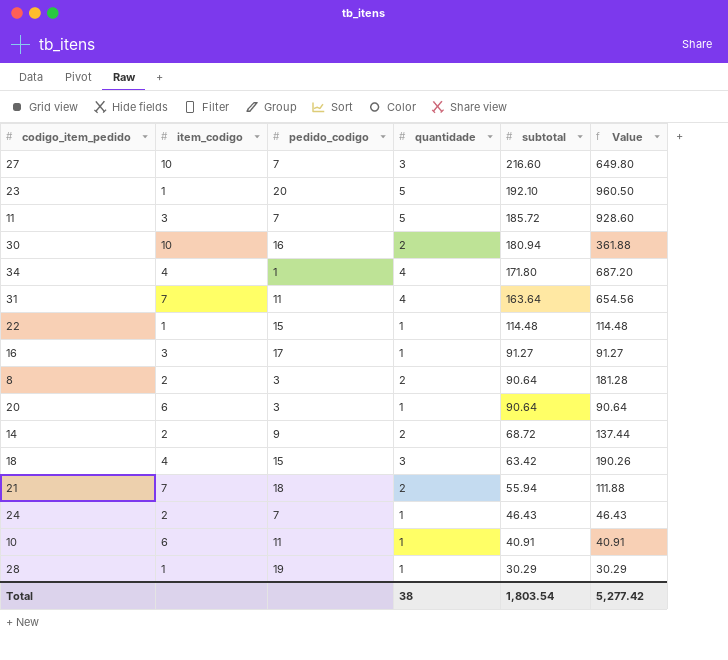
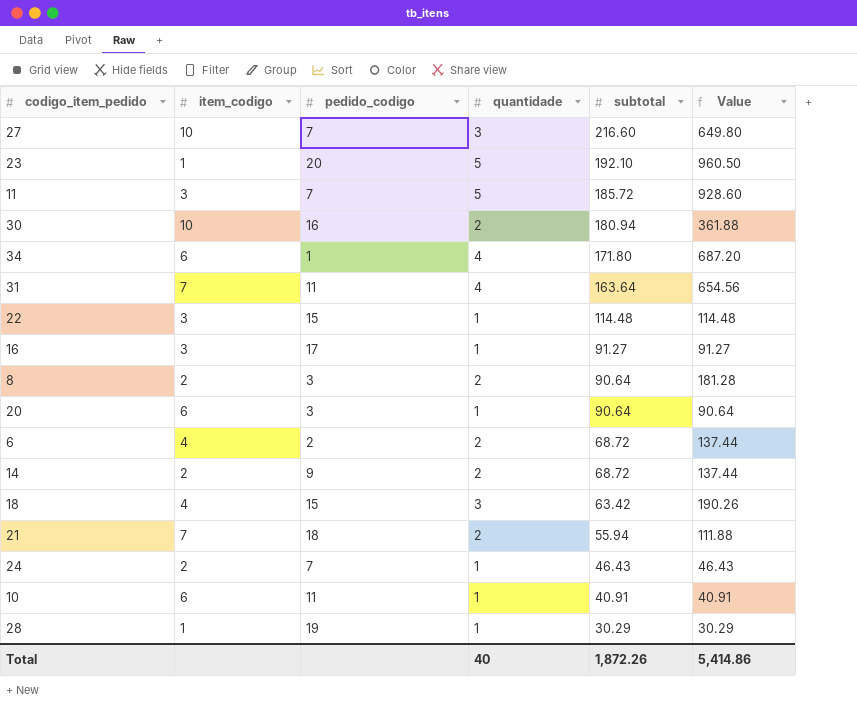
34 | item_codigo: 4 -> 6
22 | item_codigo: 1 -> 3
row 6: none -> 4 | 2 | 2 | 68.72 | 137.44
Total | quantidade: 38 -> 40
Total | subtotal: 1,803.54 -> 1,872.26
Total | Value: 5,277.42 -> 5,414.86

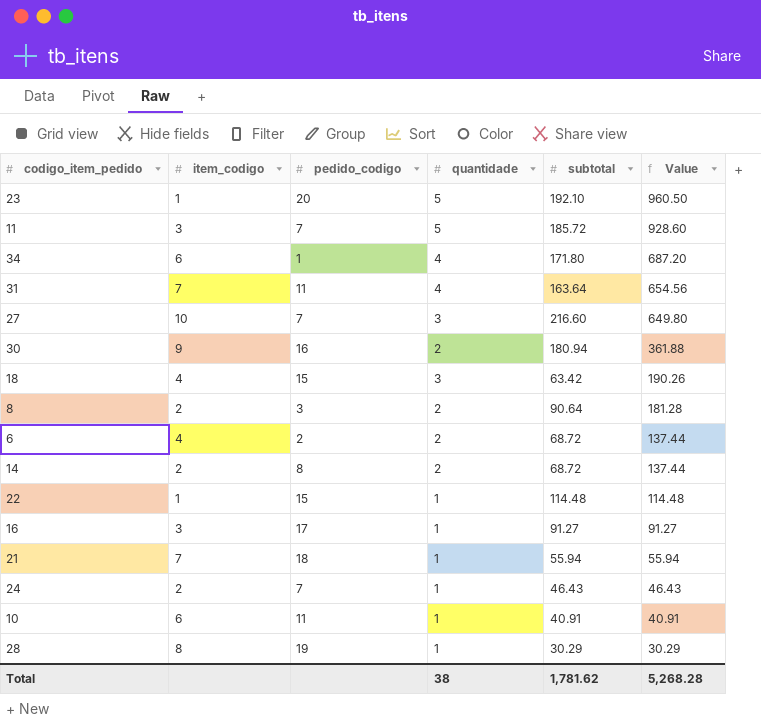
row order: subtotal descending -> Value descending
row 20: 6 | 3 | 1 | 90.64 | 90.64 -> none
30 | item_codigo: 10 -> 9
14 | pedido_codigo: 9 -> 8
22 | item_codigo: 3 -> 1
21 | quantidade: 2 -> 1
21 | Value: 111.88 -> 55.94
28 | item_codigo: 1 -> 8
Total | quantidade: 40 -> 38
Total | subtotal: 1,872.26 -> 1,781.62
Total | Value: 5,414.86 -> 5,268.28

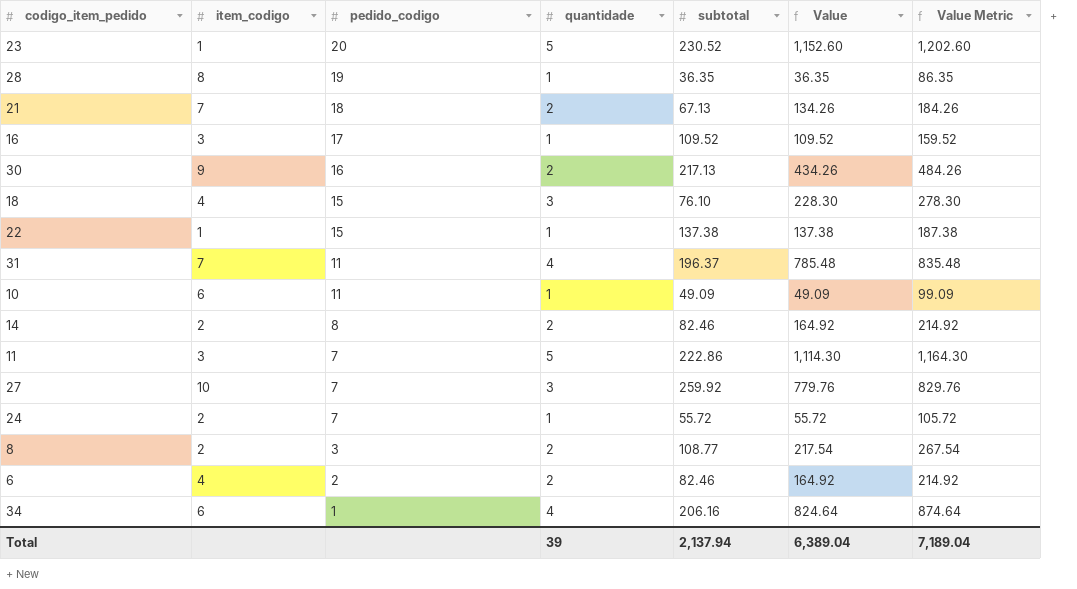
row order: Value descending -> pedido_codigo descending
column Value Metric | formula: none -> [Value] + 50
23 | subtotal: 192.10 -> 230.52
23 | Value: 960.50 -> 1,152.60
28 | subtotal: 30.29 -> 36.35
28 | Value: 30.29 -> 36.35
21 | quantidade: 1 -> 2
21 | subtotal: 55.94 -> 67.13
21 | Value: 55.94 -> 134.26
16 | subtotal: 91.27 -> 109.52
16 | Value: 91.27 -> 109.52
30 | subtotal: 180.94 -> 217.13
30 | Value: 361.88 -> 434.26
18 | subtotal: 63.42 -> 76.10
18 | Value: 190.26 -> 228.30
22 | subtotal: 114.48 -> 137.38
22 | Value: 114.48 -> 137.38
31 | subtotal: 163.64 -> 196.37
31 | Value: 654.56 -> 785.48
10 | subtotal: 40.91 -> 49.09
10 | Value: 40.91 -> 49.09
14 | subtotal: 68.72 -> 82.46
14 | Value: 137.44 -> 164.92
11 | subtotal: 185.72 -> 222.86
11 | Value: 928.60 -> 1,114.30
27 | subtotal: 216.60 -> 259.92
27 | Value: 649.80 -> 779.76
24 | subtotal: 46.43 -> 55.72
24 | Value: 46.43 -> 55.72
8 | subtotal: 90.64 -> 108.77
8 | Value: 181.28 -> 217.54
6 | subtotal: 68.72 -> 82.46
6 | Value: 137.44 -> 164.92
34 | subtotal: 171.80 -> 206.16
34 | Value: 687.20 -> 824.64
Total | quantidade: 38 -> 39
Total | subtotal: 1,781.62 -> 2,137.94
Total | Value: 5,268.28 -> 6,389.04

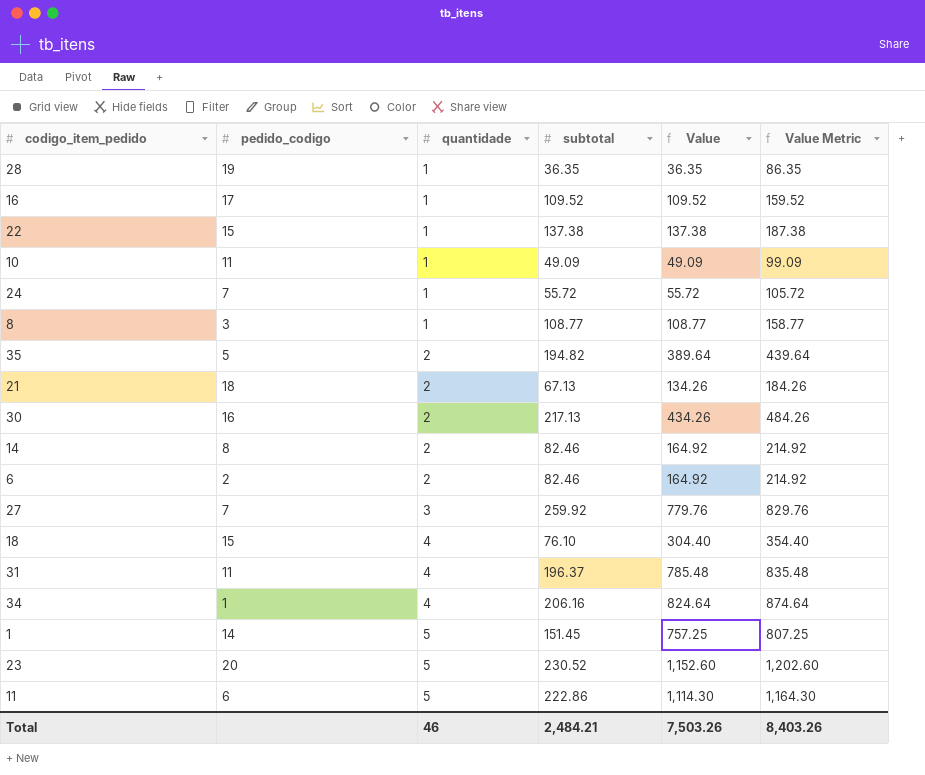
row order: pedido_codigo descending -> quantidade ascending
column item_codigo | position: 2 -> none
8 | quantidade: 2 -> 1
8 | Value: 217.54 -> 108.77
8 | Value Metric: 267.54 -> 158.77
row 35: none -> 5 | 2 | 194.82 | 389.64 | 439.64
18 | quantidade: 3 -> 4
18 | Value: 228.30 -> 304.40
18 | Value Metric: 278.30 -> 354.40
row 1: none -> 14 | 5 | 151.45 | 757.25 | 807.25
11 | pedido_codigo: 7 -> 6
Total | quantidade: 39 -> 46
Total | subtotal: 2,137.94 -> 2,484.21
Total | Value: 6,389.04 -> 7,503.26
Total | Value Metric: 7,189.04 -> 8,403.26

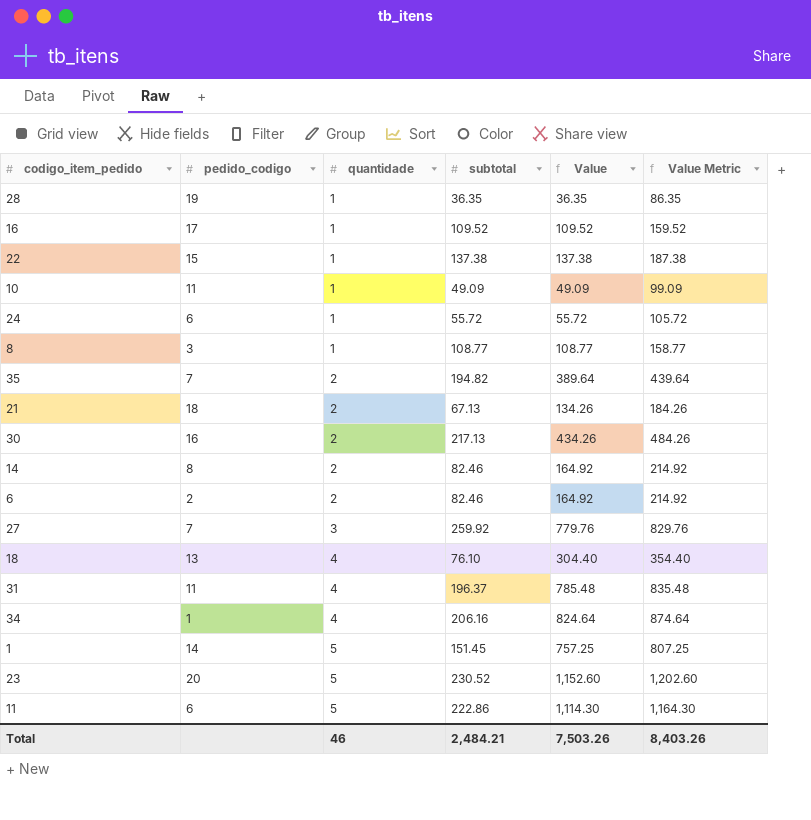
24 | pedido_codigo: 7 -> 6
35 | pedido_codigo: 5 -> 7
18 | pedido_codigo: 15 -> 13

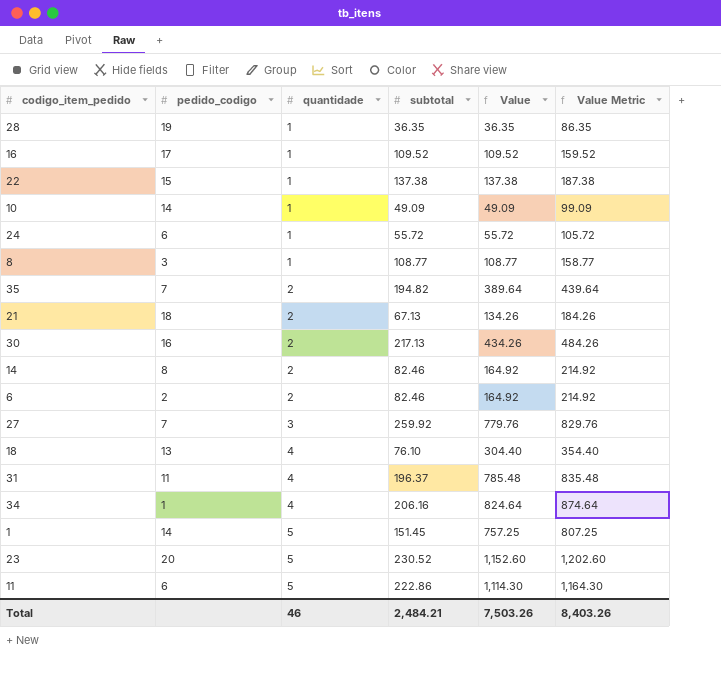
10 | pedido_codigo: 11 -> 14

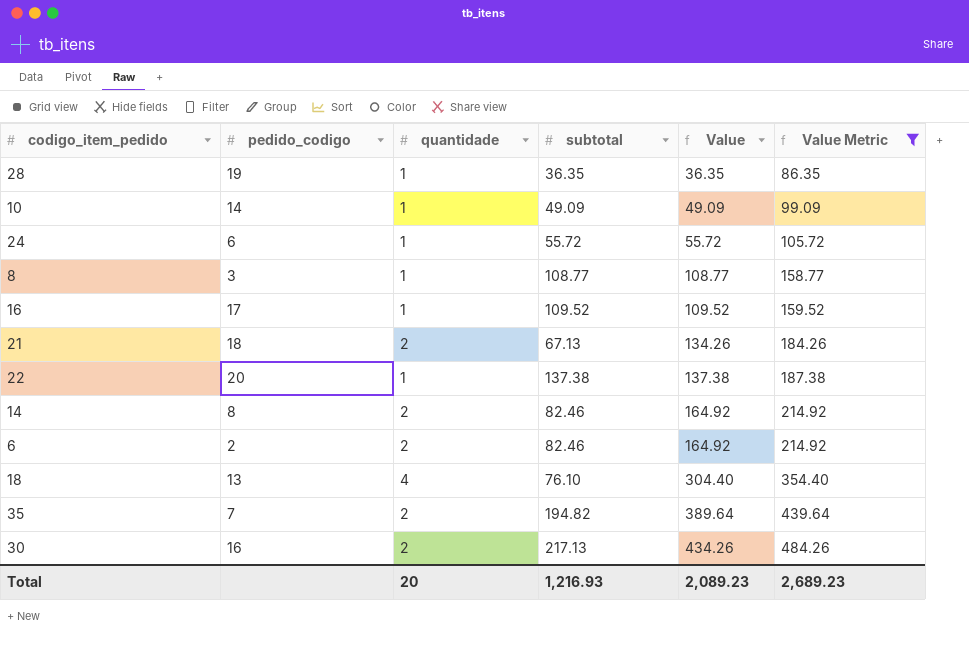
filter: none -> Value Metric <= 484.26
row order: quantidade ascending -> Value ascending
22 | pedido_codigo: 15 -> 20
Total | quantidade: 46 -> 20
Total | subtotal: 2,484.21 -> 1,216.93
Total | Value: 7,503.26 -> 2,089.23
Total | Value Metric: 8,403.26 -> 2,689.23

